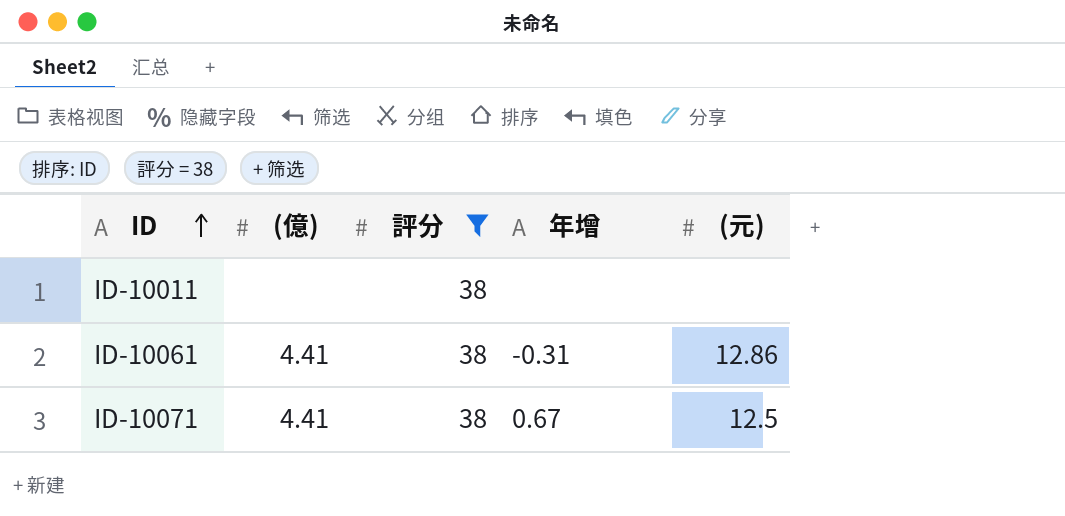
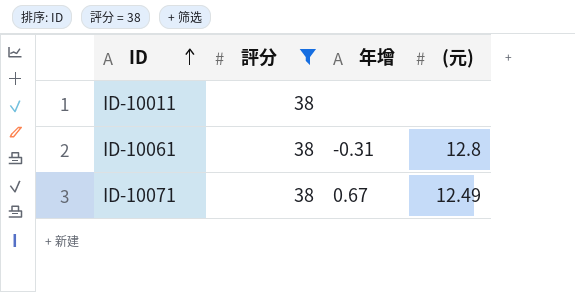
column (億) | position: 2 -> none
ID-10061 | (元): 12.86 -> 12.8
ID-10071 | (元): 12.5 -> 12.49

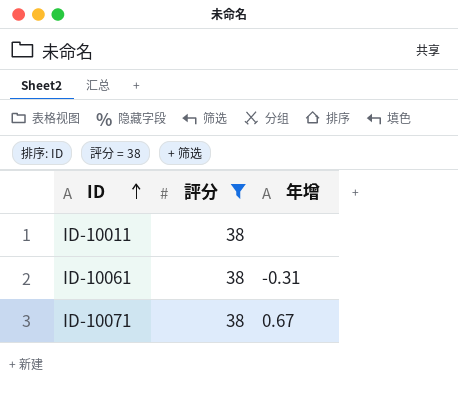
column (元) | position: 4 -> none

